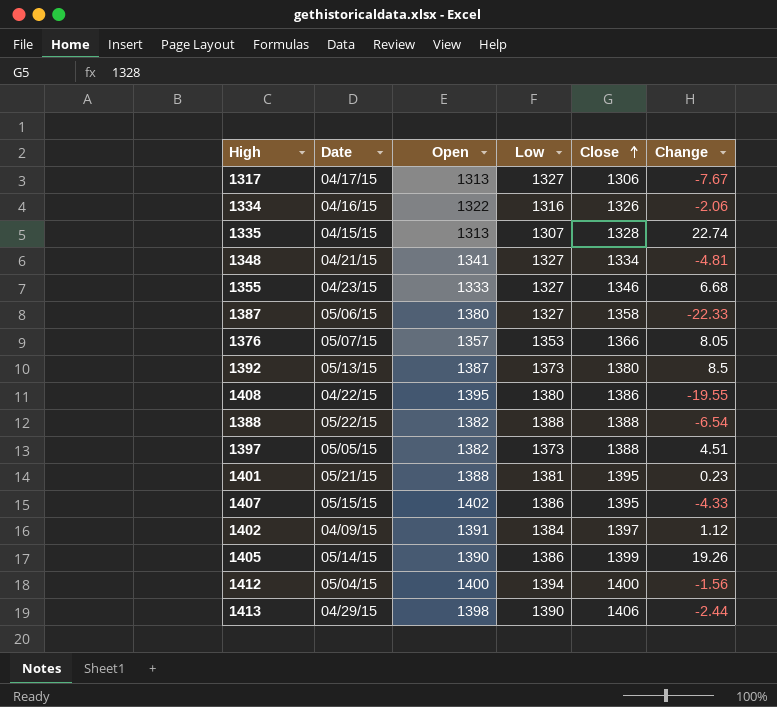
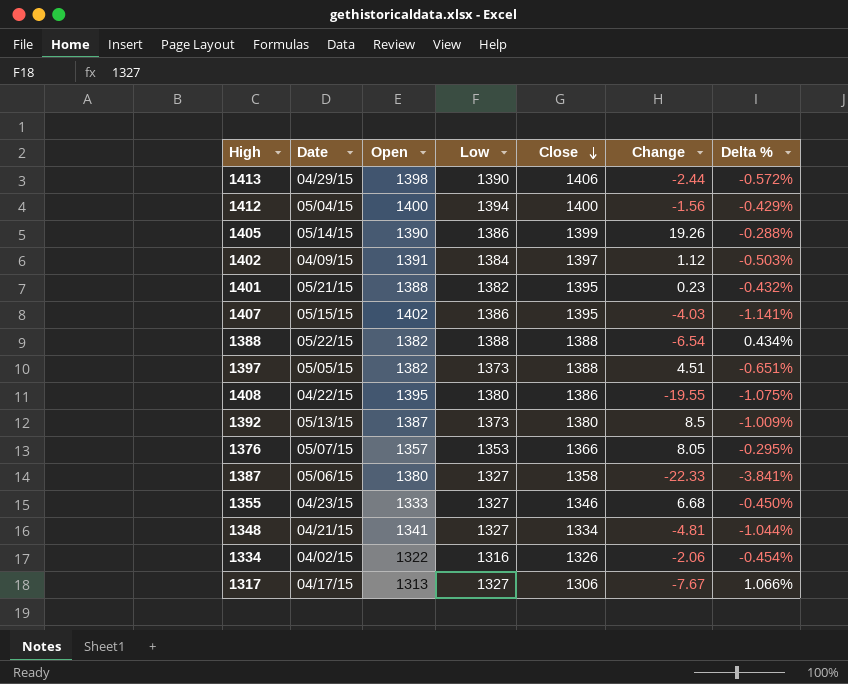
row order: Close ascending -> Close descending
column Delta % | formula: none -> ([Low] - [Open]) / [Open]
row 1335: 04/15/15 | 1313 | 1307 | 1328 | 22.74 -> none
1401 | Low: 1381 -> 1382
1407 | Change: -4.33 -> -4.03
1334 | Date: 04/16/15 -> 04/02/15

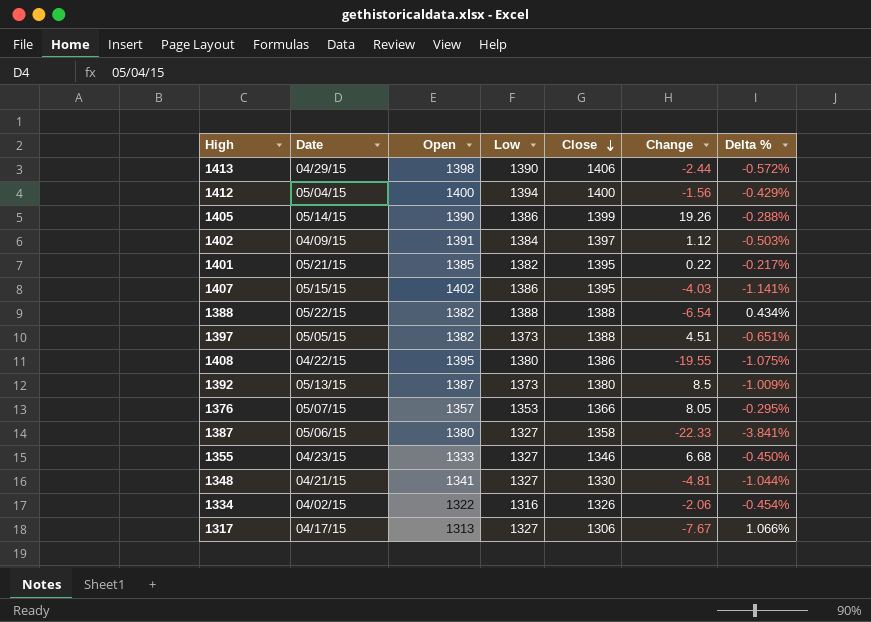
1401 | Open: 1388 -> 1385
1401 | Change: 0.23 -> 0.22
1401 | Delta %: -0.432% -> -0.217%
1348 | Close: 1334 -> 1330

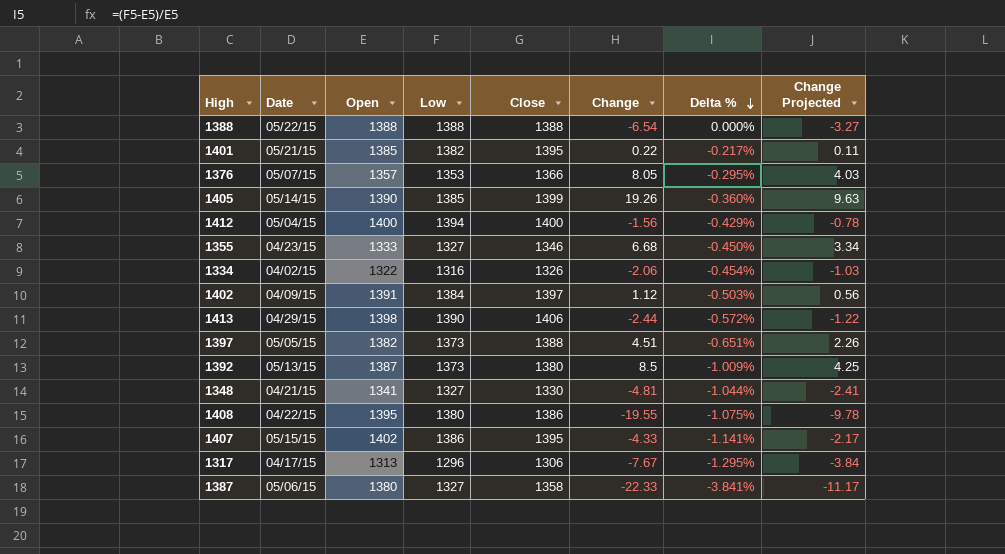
row order: Close descending -> Delta % descending
column Change Projected | formula: none -> [Change] * 0.5
1388 | Open: 1382 -> 1388
1388 | Delta %: 0.434% -> 0.000%
1405 | Low: 1386 -> 1385
1405 | Delta %: -0.288% -> -0.360%
1407 | Change: -4.03 -> -4.33
1317 | Low: 1327 -> 1296
1317 | Delta %: 1.066% -> -1.295%

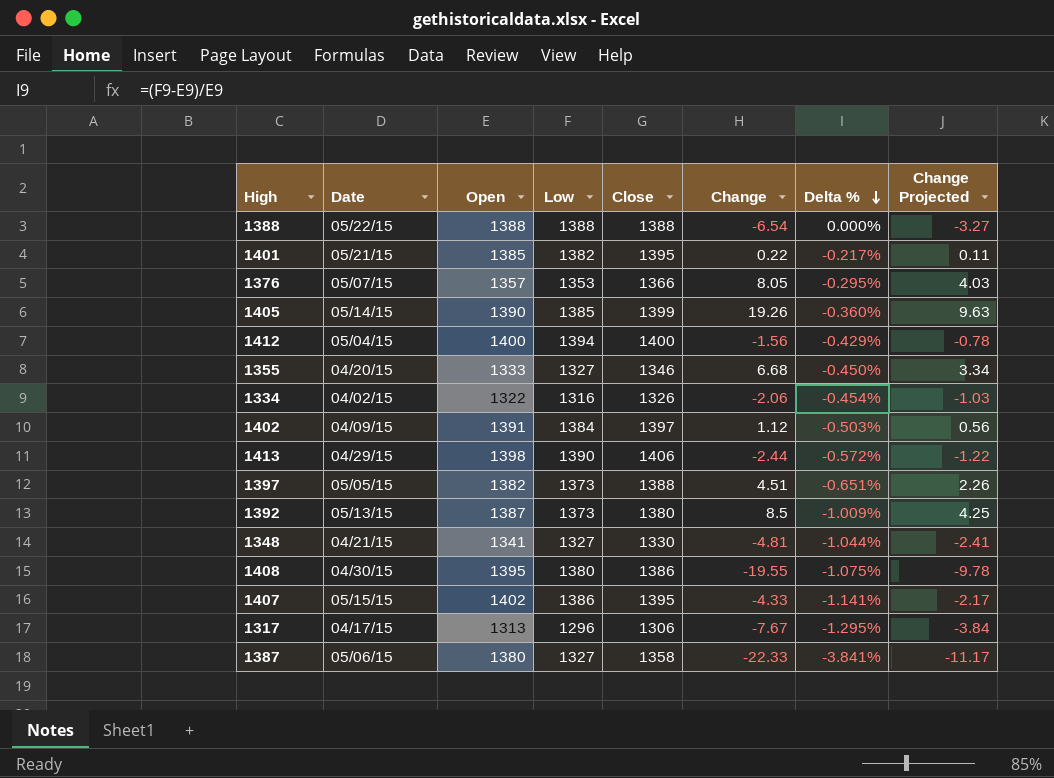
1355 | Date: 04/23/15 -> 04/20/15
1408 | Date: 04/22/15 -> 04/30/15

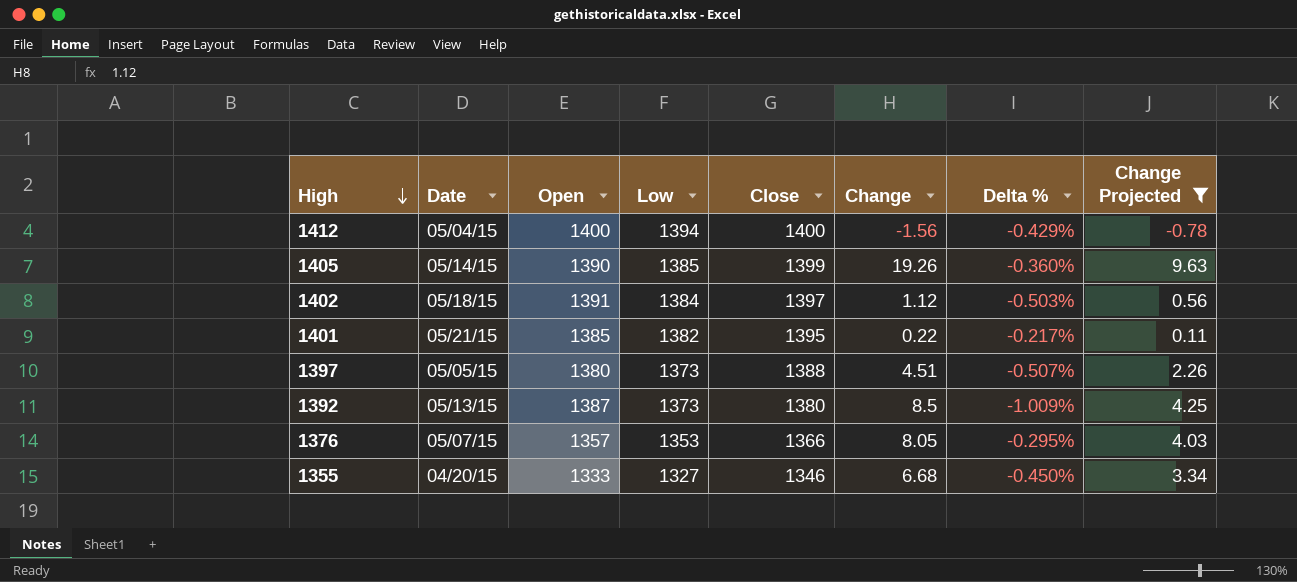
filter: none -> Change Projected >= -0.78
row order: Delta % descending -> High descending
1402 | Date: 04/09/15 -> 05/18/15
1397 | Open: 1382 -> 1380
1397 | Delta %: -0.651% -> -0.507%

